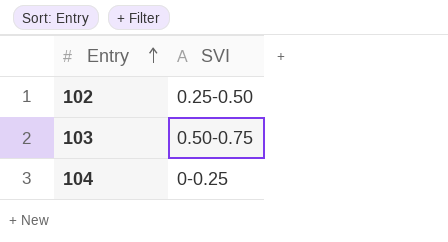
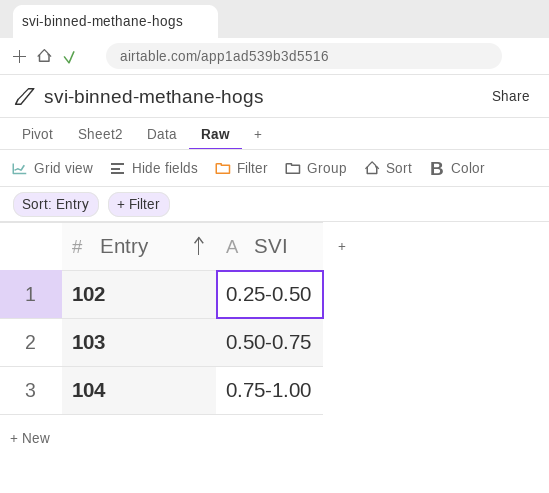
104 | SVI: 0-0.25 -> 0.75-1.00

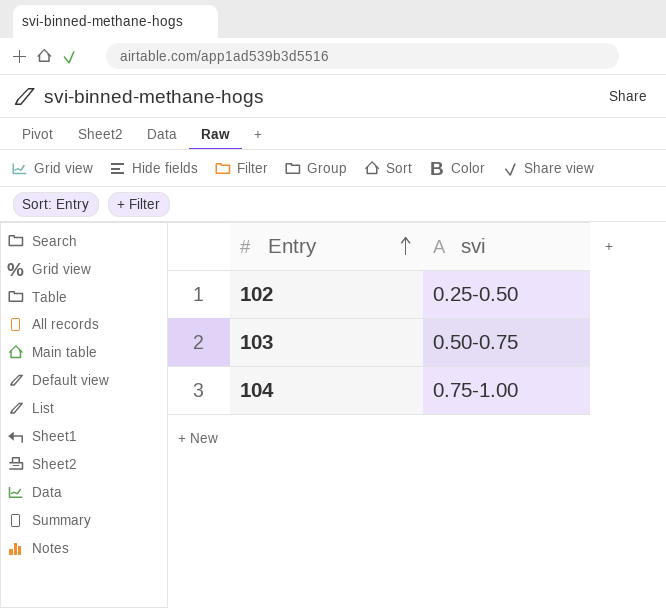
column name: SVI -> svi

